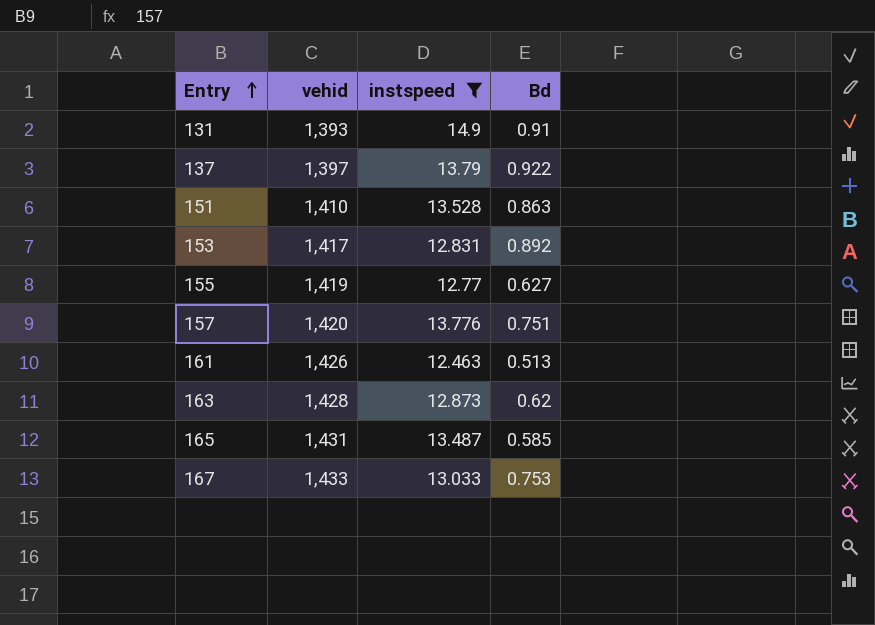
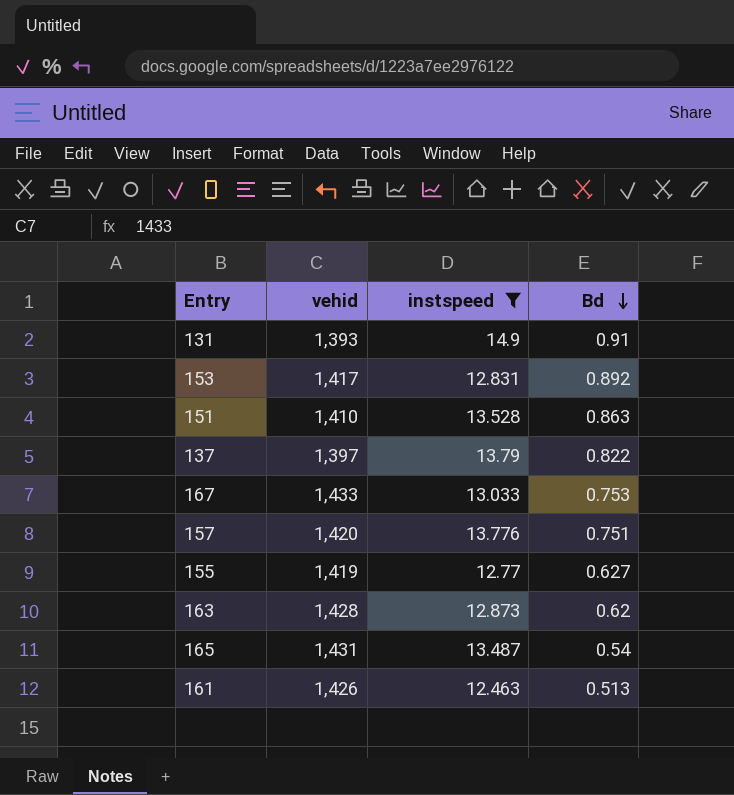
row order: Entry ascending -> Bd descending
137 | Bd: 0.922 -> 0.822
165 | Bd: 0.585 -> 0.54

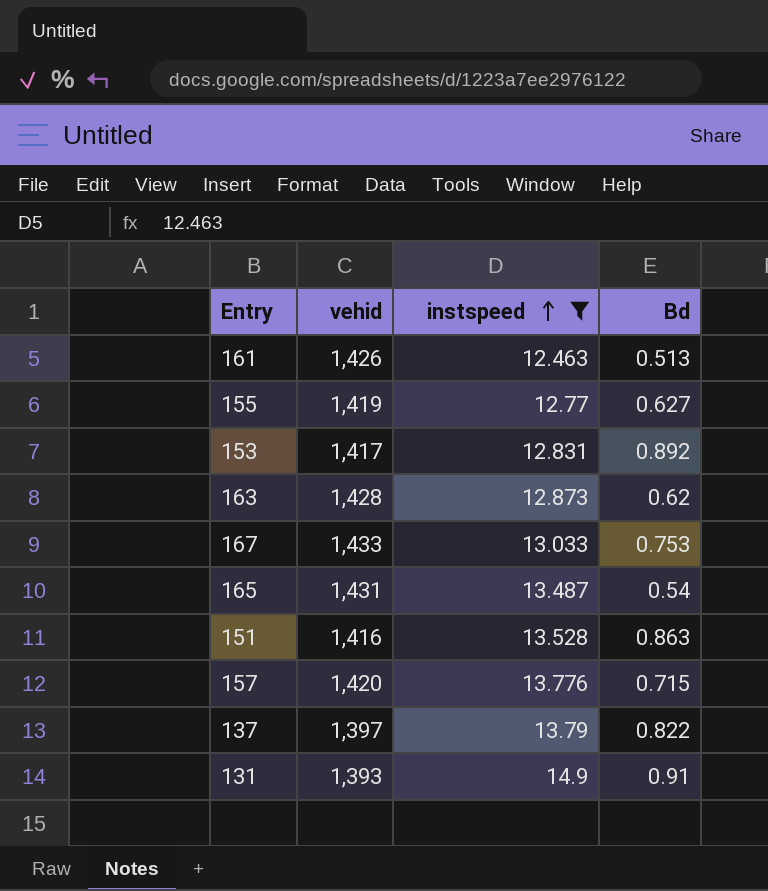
row order: Bd descending -> instspeed ascending
151 | vehid: 1,410 -> 1,416
157 | Bd: 0.751 -> 0.715

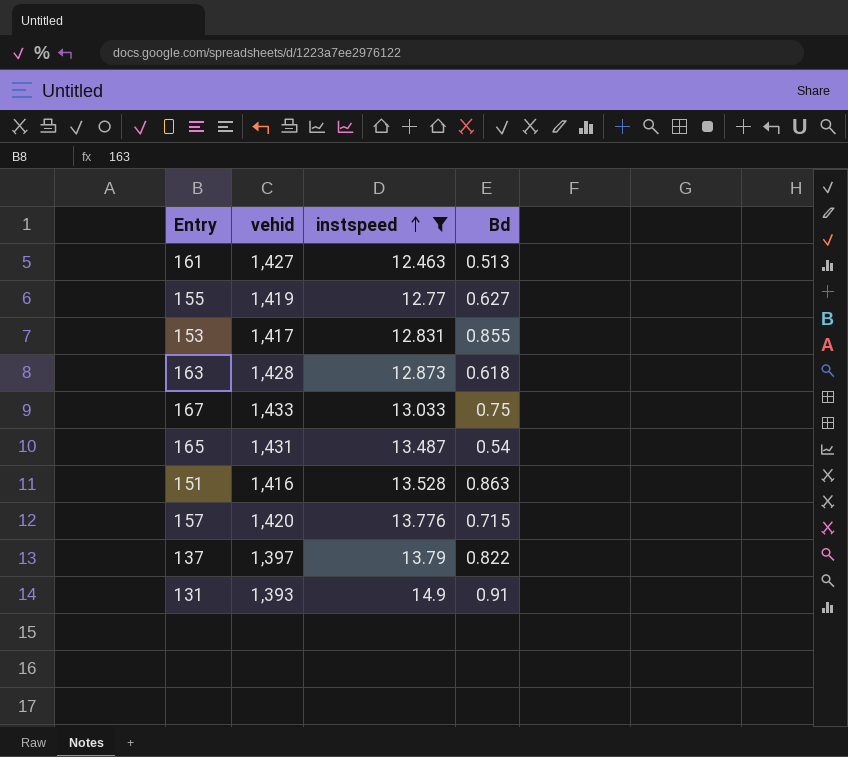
161 | vehid: 1,426 -> 1,427
153 | Bd: 0.892 -> 0.855
163 | Bd: 0.62 -> 0.618
167 | Bd: 0.753 -> 0.75

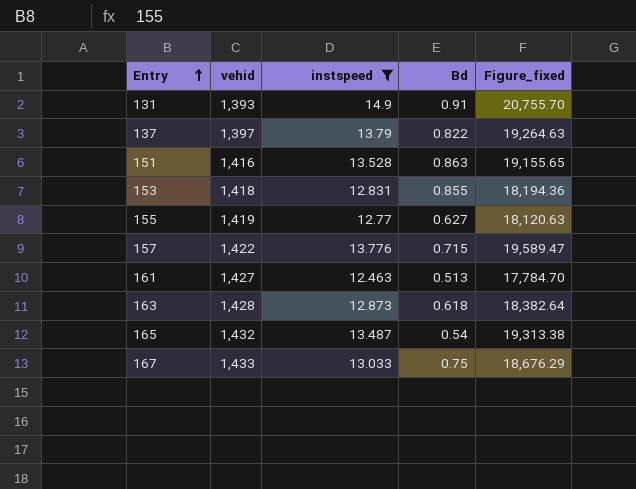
row order: instspeed ascending -> Entry ascending
column Figure_fixed | formula: none -> [vehid] * [instspeed]
153 | vehid: 1,417 -> 1,418
157 | vehid: 1,420 -> 1,422
165 | vehid: 1,431 -> 1,432

